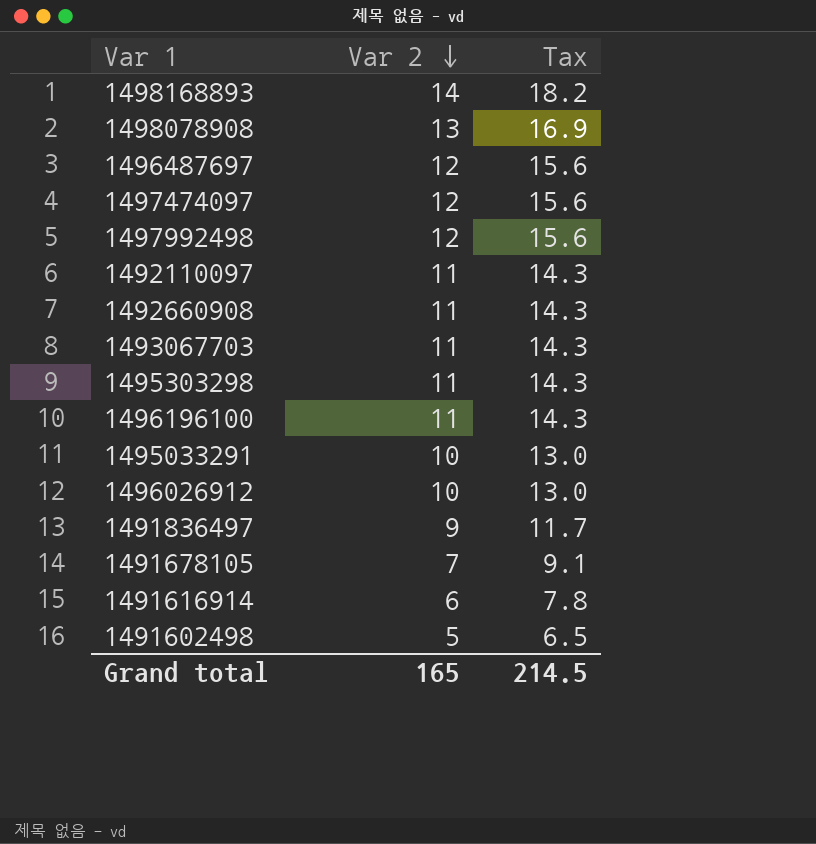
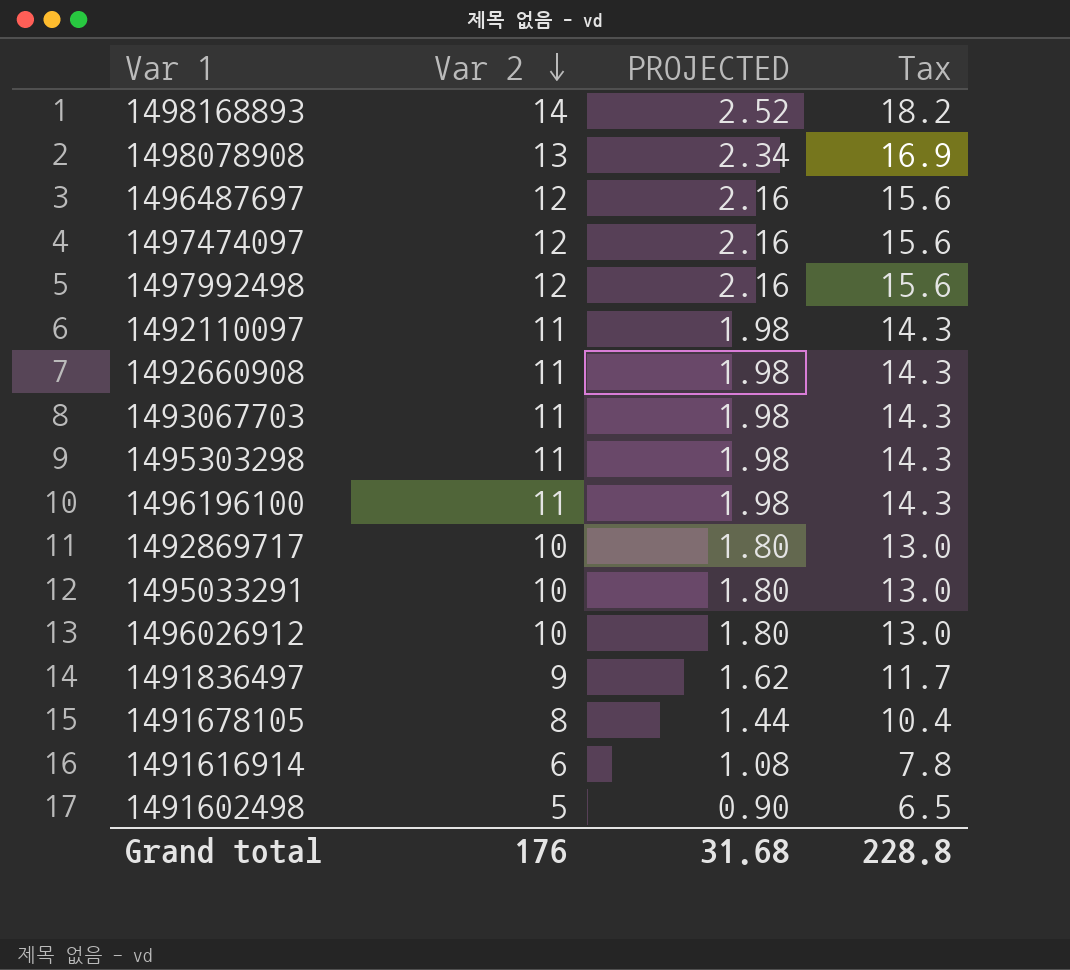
column PROJECTED | formula: none -> [Var 2] * 0.18
row 1492869717: none -> 10 | 1.80 | 13.0
1491678105 | Var 2: 7 -> 8
1491678105 | Tax: 9.1 -> 10.4
Grand total | Var 2: 165 -> 176
Grand total | Tax: 214.5 -> 228.8

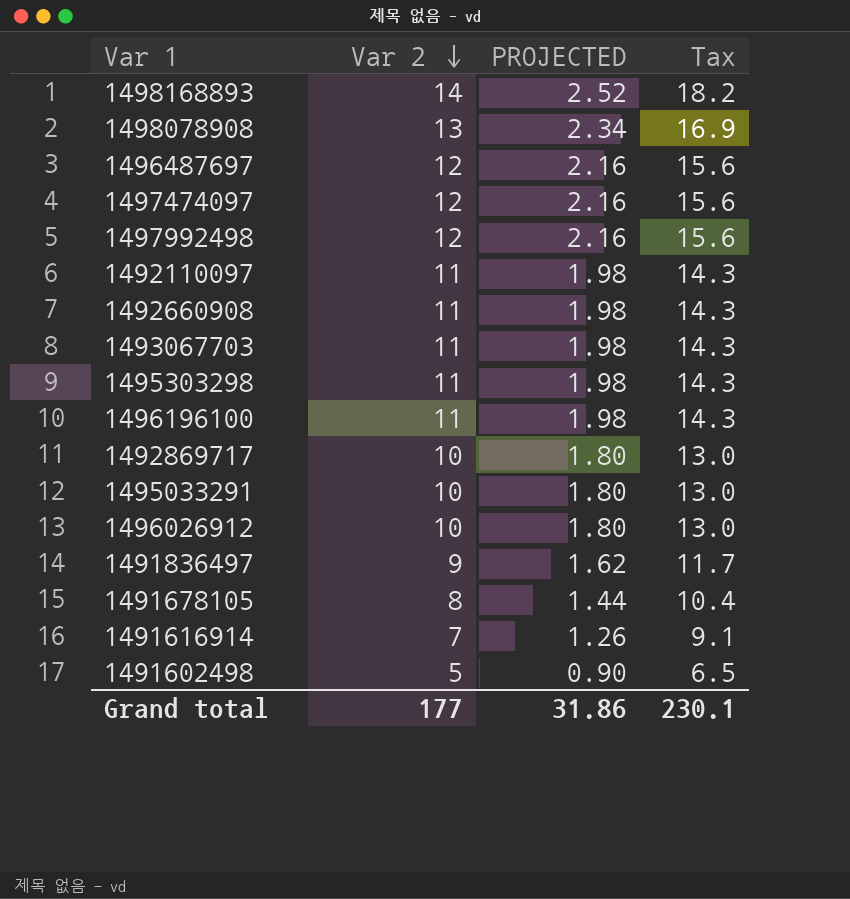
1491616914 | Var 2: 6 -> 7
1491616914 | PROJECTED: 1.08 -> 1.26
1491616914 | Tax: 7.8 -> 9.1
Grand total | Var 2: 176 -> 177
Grand total | PROJECTED: 31.68 -> 31.86
Grand total | Tax: 228.8 -> 230.1

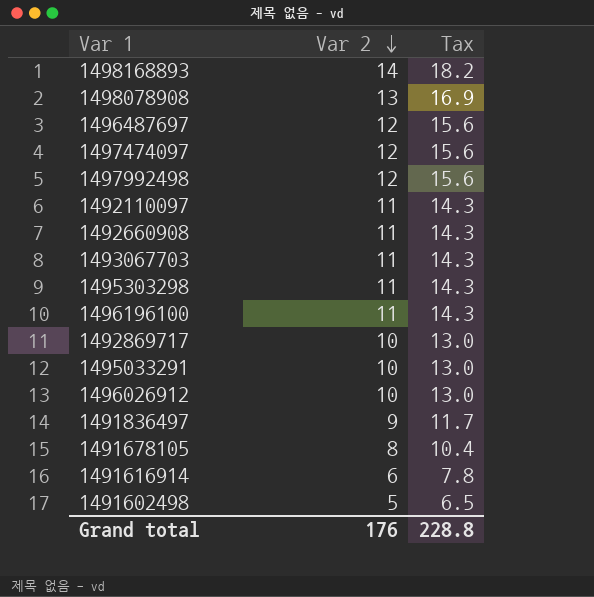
column PROJECTED | formula: [Var 2] * 0.18 -> none
1491616914 | Var 2: 7 -> 6
1491616914 | Tax: 9.1 -> 7.8
Grand total | Var 2: 177 -> 176
Grand total | Tax: 230.1 -> 228.8

